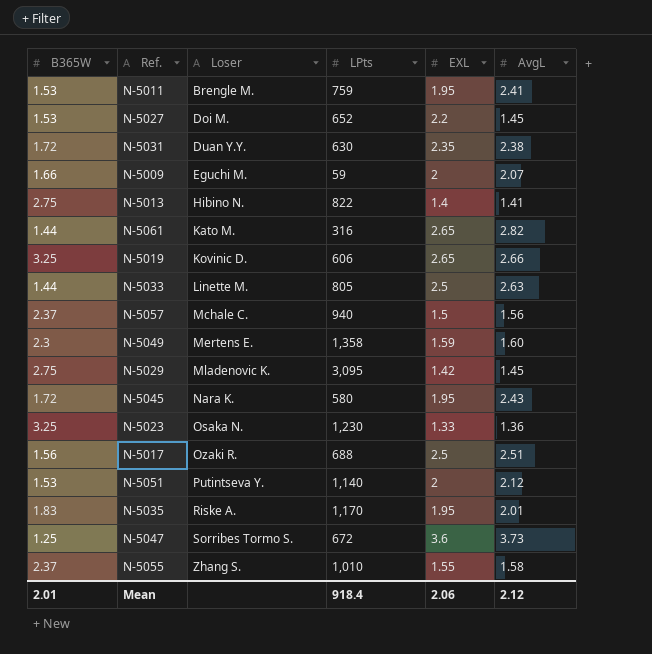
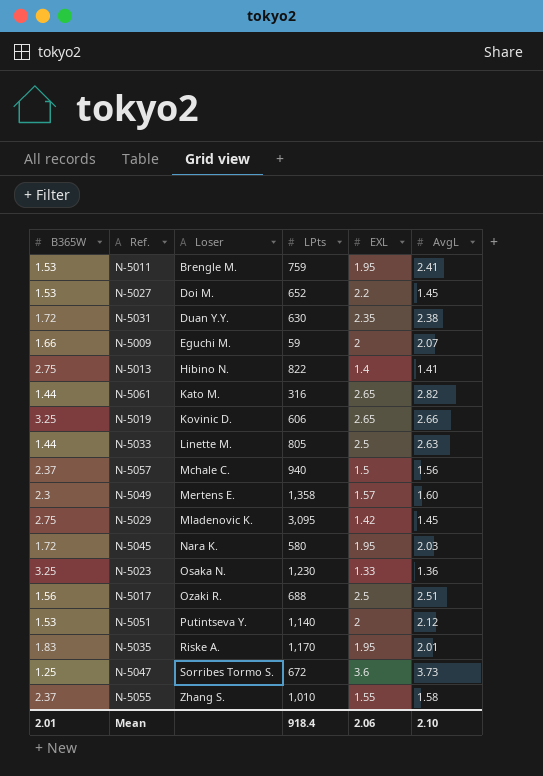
N-5049 | EXL: 1.59 -> 1.57
N-5045 | AvgL: 2.43 -> 2.03
Mean | AvgL: 2.12 -> 2.10

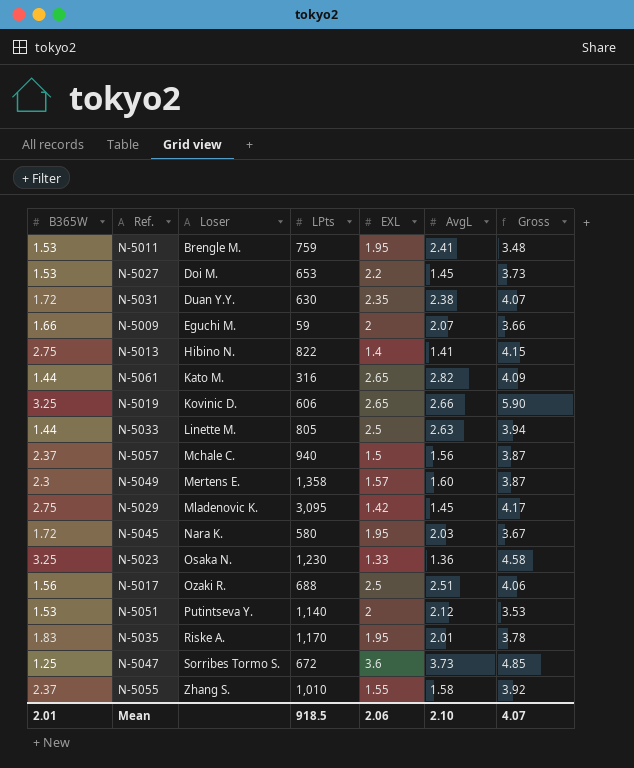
column Gross | formula: none -> [B365W] + [EXL]
N-5027 | LPts: 652 -> 653
Mean | LPts: 918.4 -> 918.5

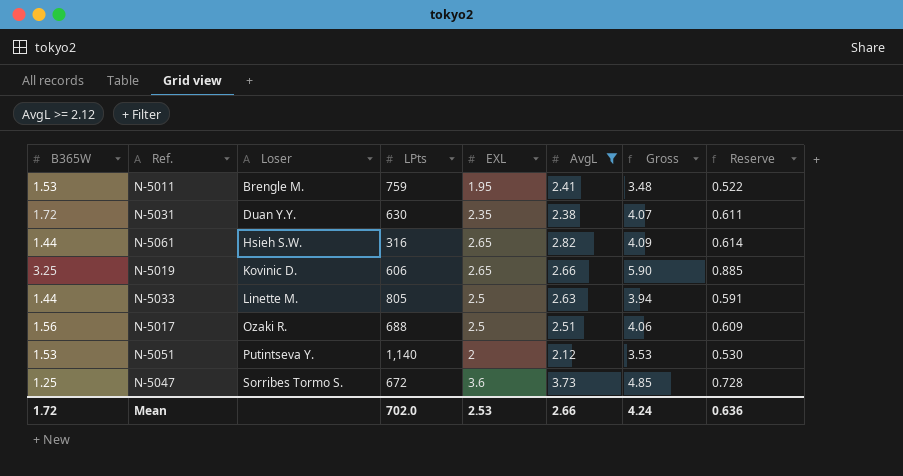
filter: none -> AvgL >= 2.12
column Reserve | formula: none -> [Gross] * 0.15
N-5061 | Loser: Kato M. -> Hsieh S.W.
Mean | B365W: 2.01 -> 1.72
Mean | LPts: 918.5 -> 702.0
Mean | EXL: 2.06 -> 2.53
Mean | AvgL: 2.10 -> 2.66
Mean | Gross: 4.07 -> 4.24

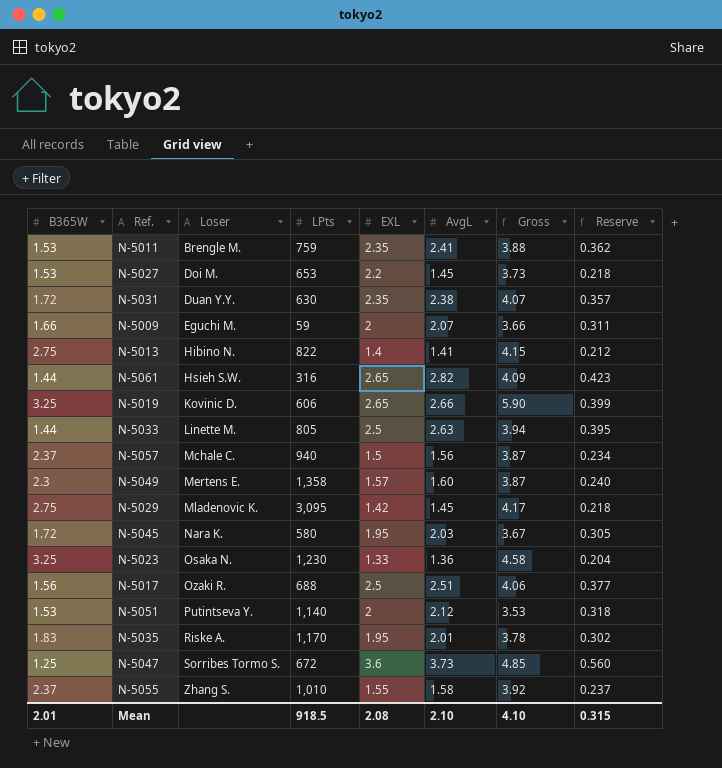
filter: AvgL >= 2.12 -> none
column Reserve | formula: [Gross] * 0.15 -> [AvgL] * 0.15
N-5011 | EXL: 1.95 -> 2.35
N-5011 | Gross: 3.48 -> 3.88
Mean | B365W: 1.72 -> 2.01
Mean | LPts: 702.0 -> 918.5
Mean | EXL: 2.53 -> 2.08
Mean | AvgL: 2.66 -> 2.10
Mean | Gross: 4.24 -> 4.10
Mean | Reserve: 0.636 -> 0.315

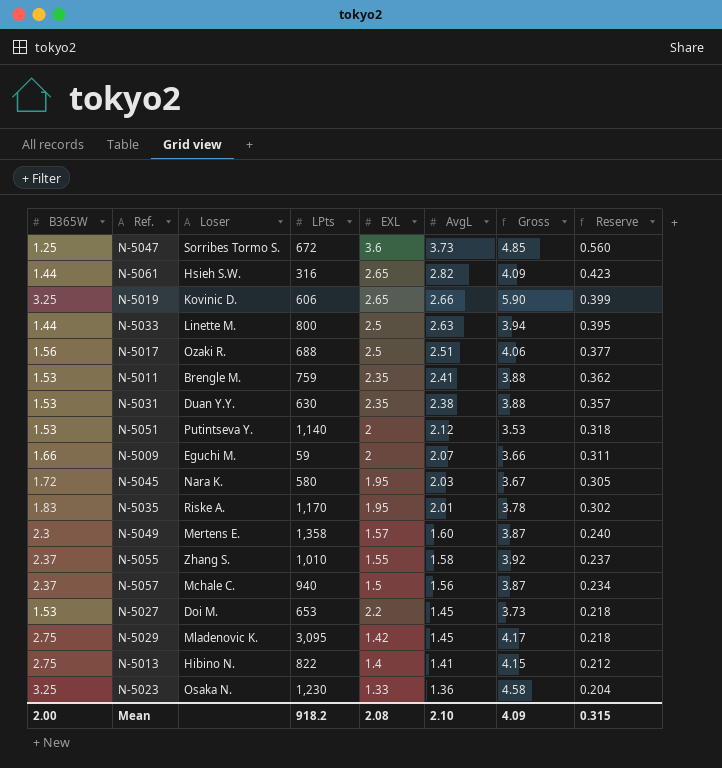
row order: Loser ascending -> AvgL descending
N-5033 | LPts: 805 -> 800
N-5031 | B365W: 1.72 -> 1.53
N-5031 | Gross: 4.07 -> 3.88
Mean | B365W: 2.01 -> 2.00
Mean | LPts: 918.5 -> 918.2
Mean | Gross: 4.10 -> 4.09

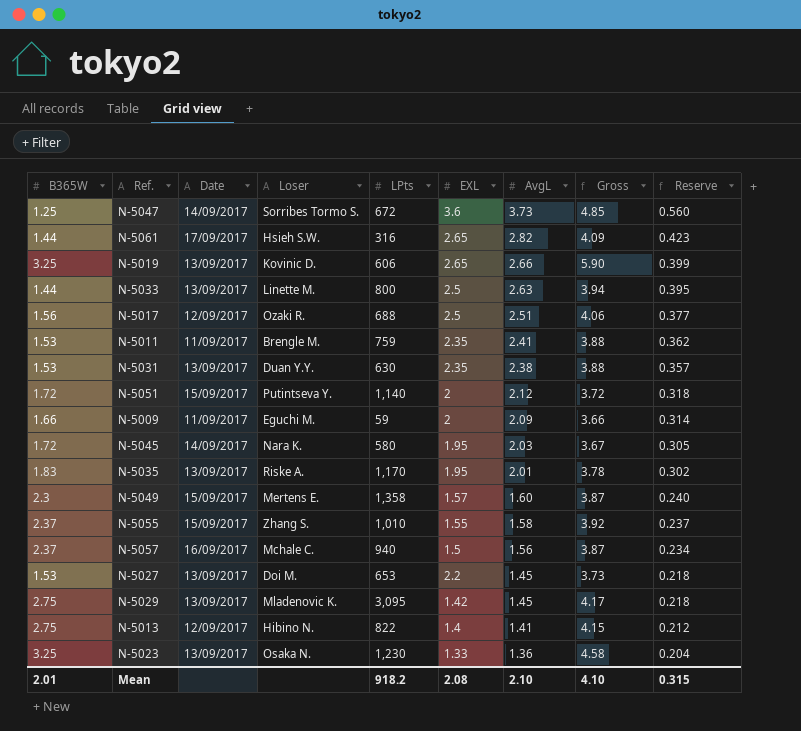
column Date | position: none -> 3
N-5051 | B365W: 1.53 -> 1.72
N-5051 | Gross: 3.53 -> 3.72
N-5009 | AvgL: 2.07 -> 2.09
N-5009 | Reserve: 0.311 -> 0.314
Mean | B365W: 2.00 -> 2.01
Mean | Gross: 4.09 -> 4.10

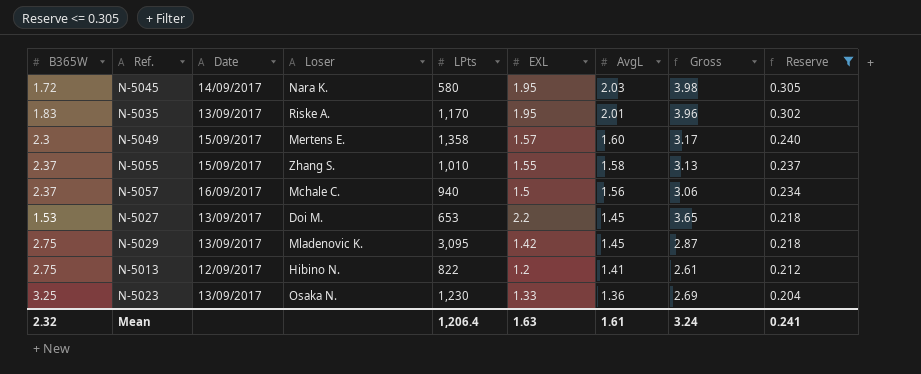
filter: none -> Reserve <= 0.305
column Gross | formula: [B365W] + [EXL] -> [EXL] + [AvgL]
N-5013 | EXL: 1.4 -> 1.2
Mean | B365W: 2.01 -> 2.32
Mean | LPts: 918.2 -> 1,206.4
Mean | EXL: 2.08 -> 1.63
Mean | AvgL: 2.10 -> 1.61
Mean | Gross: 4.10 -> 3.24
Mean | Reserve: 0.315 -> 0.241

